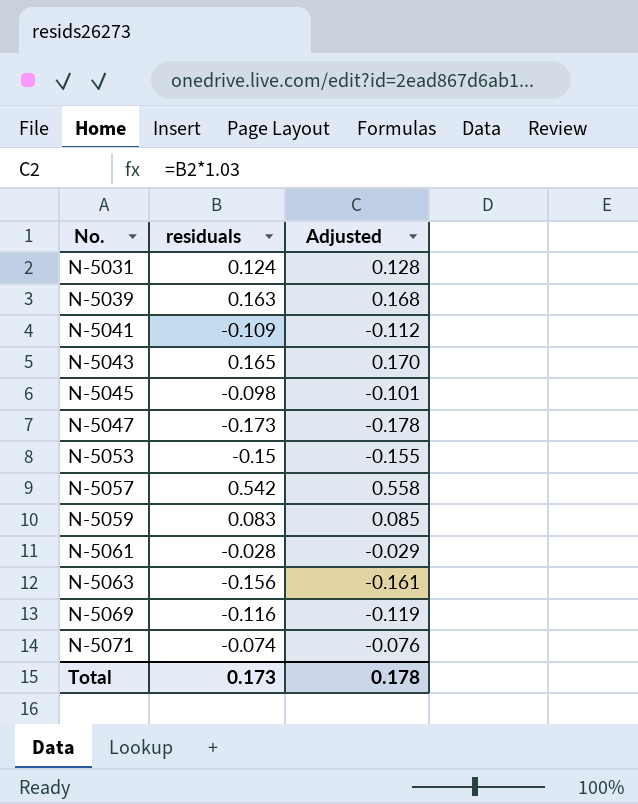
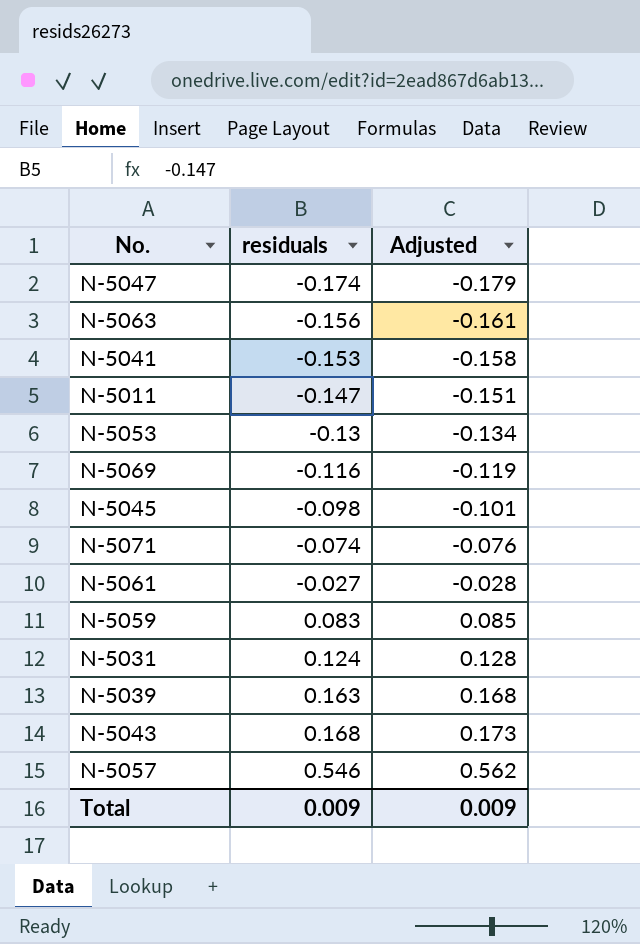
row order: No. ascending -> residuals ascending
N-5047 | residuals: -0.173 -> -0.174
N-5047 | Adjusted: -0.178 -> -0.179
N-5041 | residuals: -0.109 -> -0.153
N-5041 | Adjusted: -0.112 -> -0.158
row N-5011: none -> -0.147 | -0.151
N-5053 | residuals: -0.15 -> -0.13
N-5053 | Adjusted: -0.155 -> -0.134
N-5061 | residuals: -0.028 -> -0.027
N-5061 | Adjusted: -0.029 -> -0.028
N-5043 | residuals: 0.165 -> 0.168
N-5043 | Adjusted: 0.170 -> 0.173
N-5057 | residuals: 0.542 -> 0.546
N-5057 | Adjusted: 0.558 -> 0.562
Total | residuals: 0.173 -> 0.009
Total | Adjusted: 0.178 -> 0.009

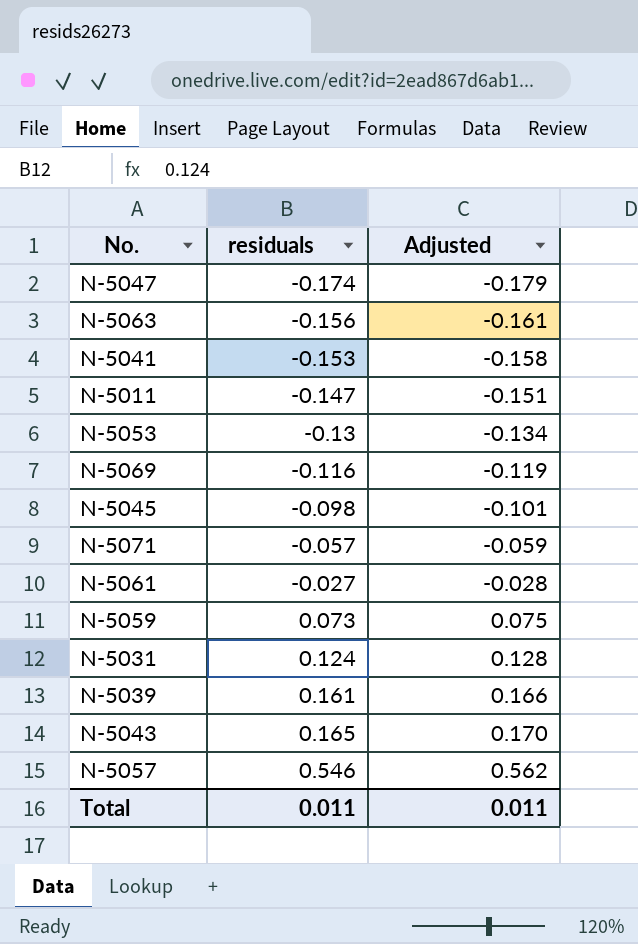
N-5071 | residuals: -0.074 -> -0.057
N-5071 | Adjusted: -0.076 -> -0.059
N-5059 | residuals: 0.083 -> 0.073
N-5059 | Adjusted: 0.085 -> 0.075
N-5039 | residuals: 0.163 -> 0.161
N-5039 | Adjusted: 0.168 -> 0.166
N-5043 | residuals: 0.168 -> 0.165
N-5043 | Adjusted: 0.173 -> 0.170
Total | residuals: 0.009 -> 0.011
Total | Adjusted: 0.009 -> 0.011

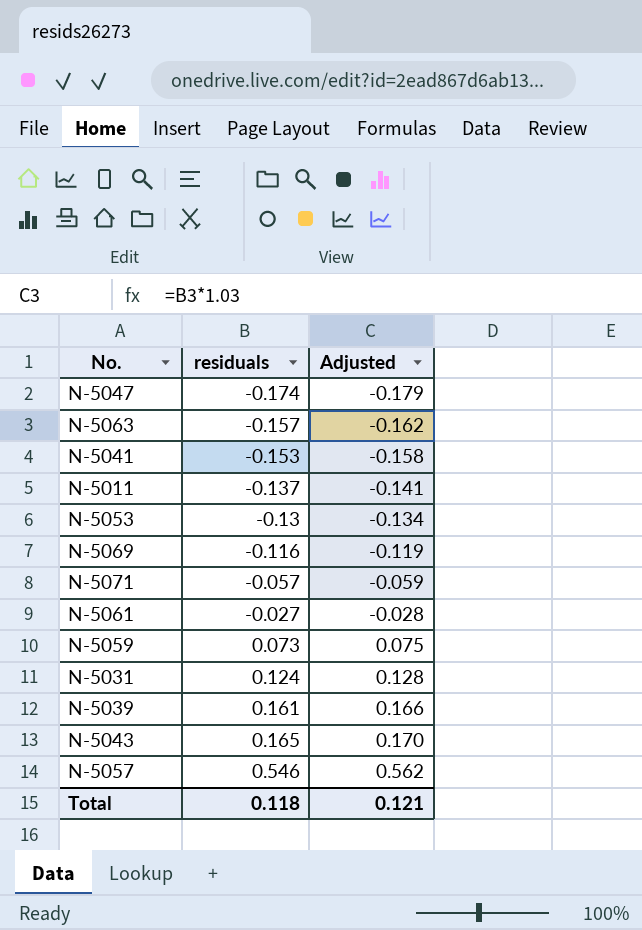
row N-5045: -0.098 | -0.101 -> none
N-5063 | residuals: -0.156 -> -0.157
N-5063 | Adjusted: -0.161 -> -0.162
N-5011 | residuals: -0.147 -> -0.137
N-5011 | Adjusted: -0.151 -> -0.141
Total | residuals: 0.011 -> 0.118
Total | Adjusted: 0.011 -> 0.121

